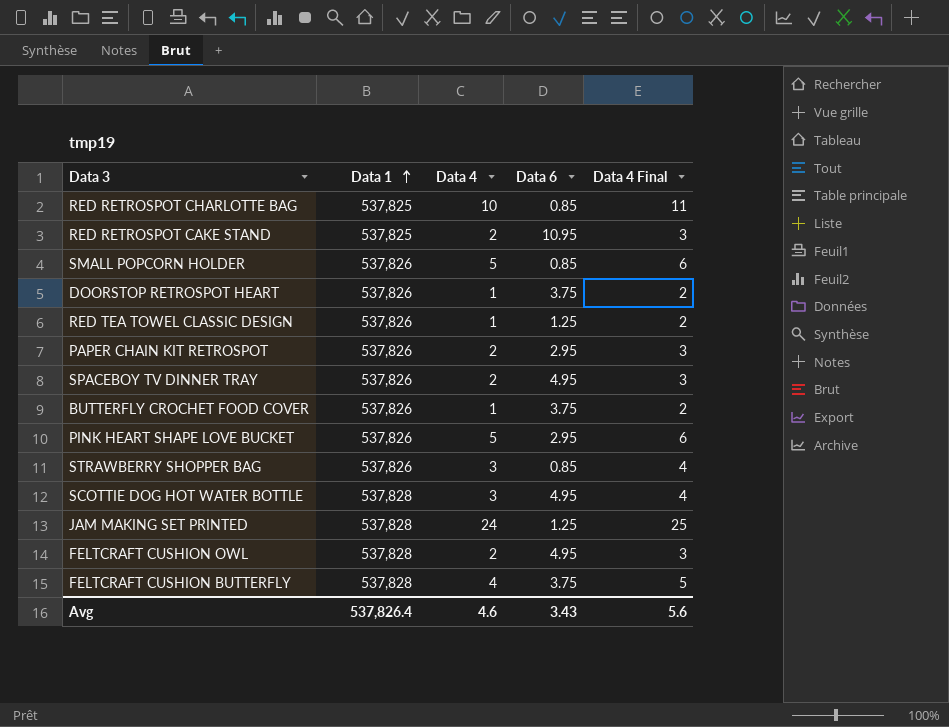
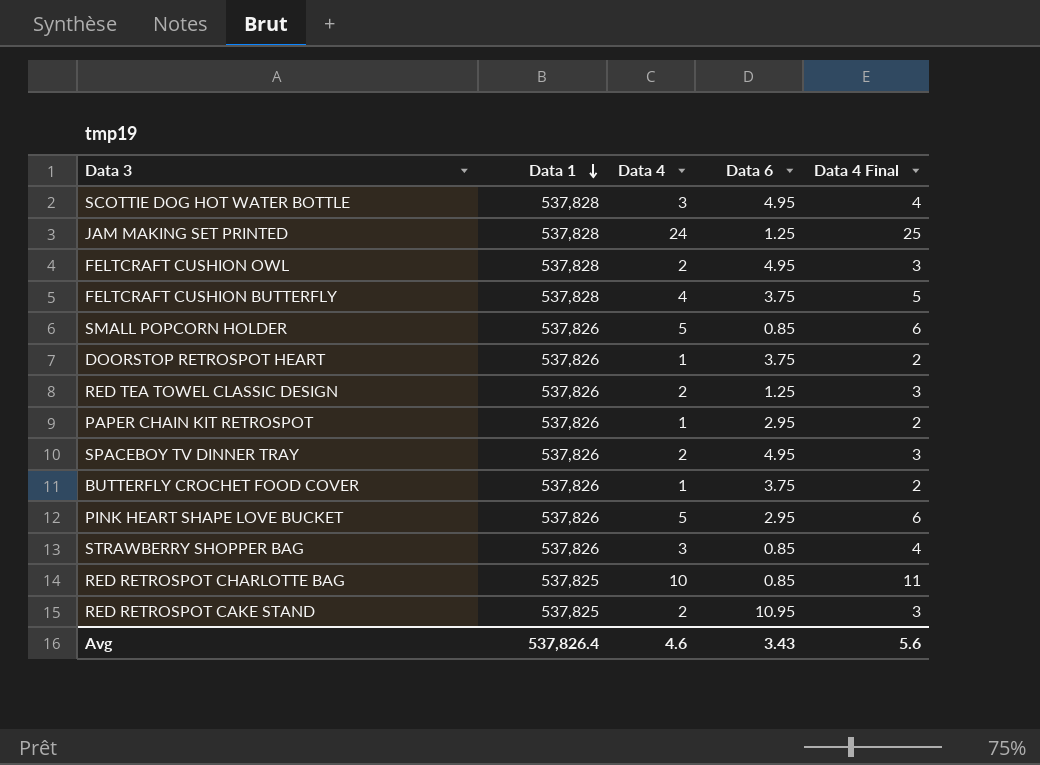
row order: Data 1 ascending -> Data 1 descending
RED TEA TOWEL CLASSIC DESIGN | Data 4: 1 -> 2
RED TEA TOWEL CLASSIC DESIGN | Data 4 Final: 2 -> 3
PAPER CHAIN KIT RETROSPOT | Data 4: 2 -> 1
PAPER CHAIN KIT RETROSPOT | Data 4 Final: 3 -> 2

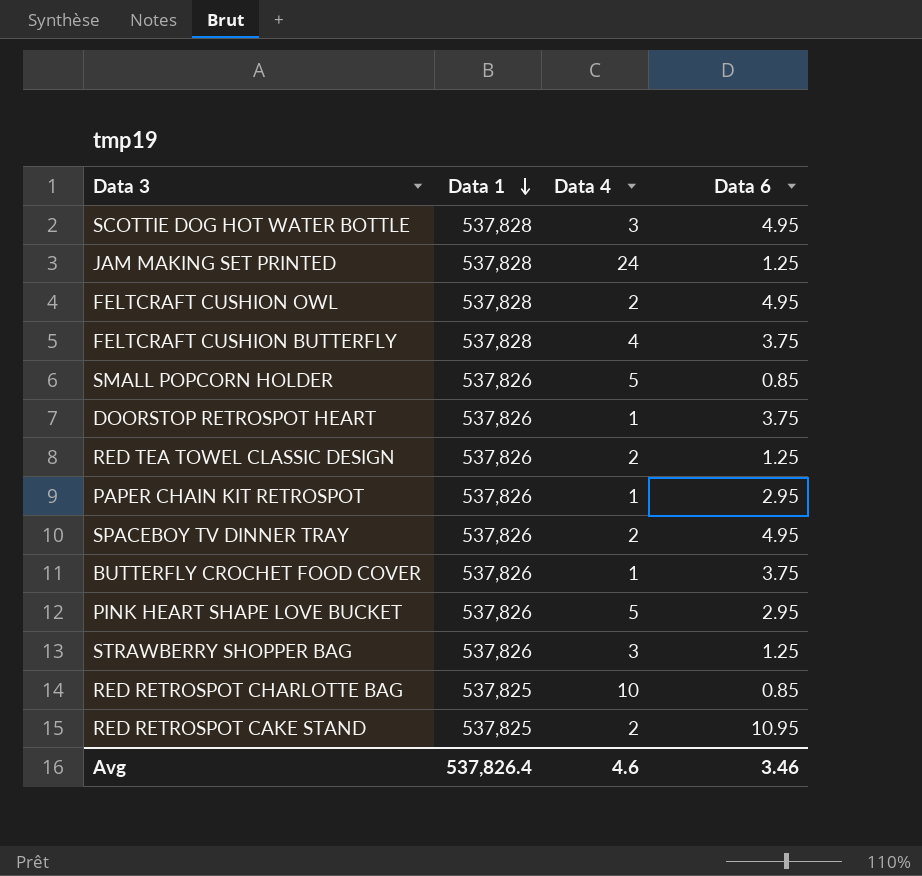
column Data 4 Final | formula: [Data 4] + 1 -> none
STRAWBERRY SHOPPER BAG | Data 6: 0.85 -> 1.25
Avg | Data 6: 3.43 -> 3.46

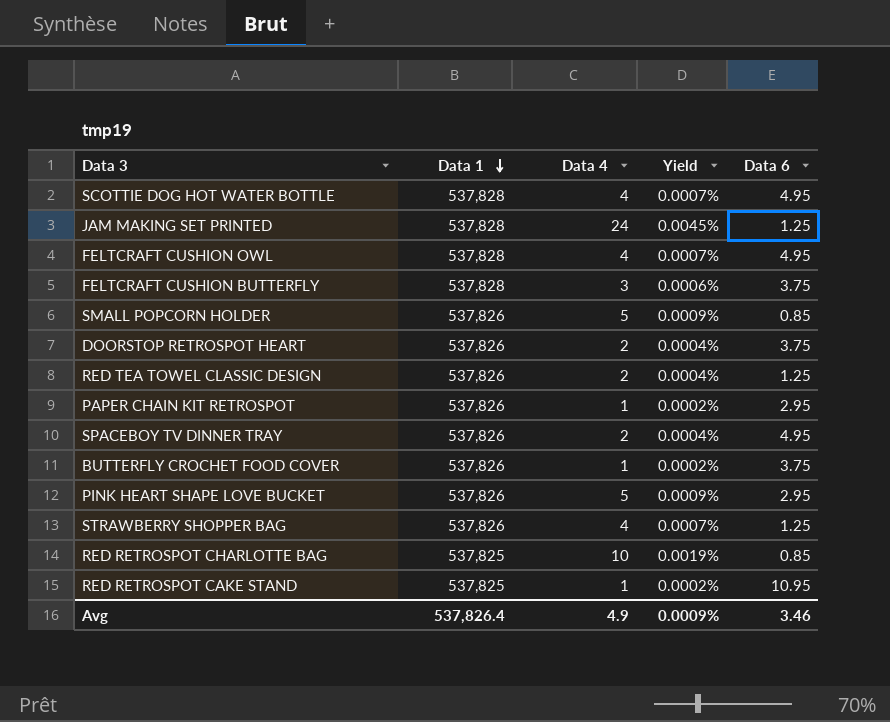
column Yield | formula: none -> [Data 4] / [Data 1]
SCOTTIE DOG HOT WATER BOTTLE | Data 4: 3 -> 4
FELTCRAFT CUSHION OWL | Data 4: 2 -> 4
FELTCRAFT CUSHION BUTTERFLY | Data 4: 4 -> 3
DOORSTOP RETROSPOT HEART | Data 4: 1 -> 2
STRAWBERRY SHOPPER BAG | Data 4: 3 -> 4
RED RETROSPOT CAKE STAND | Data 4: 2 -> 1
Avg | Data 4: 4.6 -> 4.9

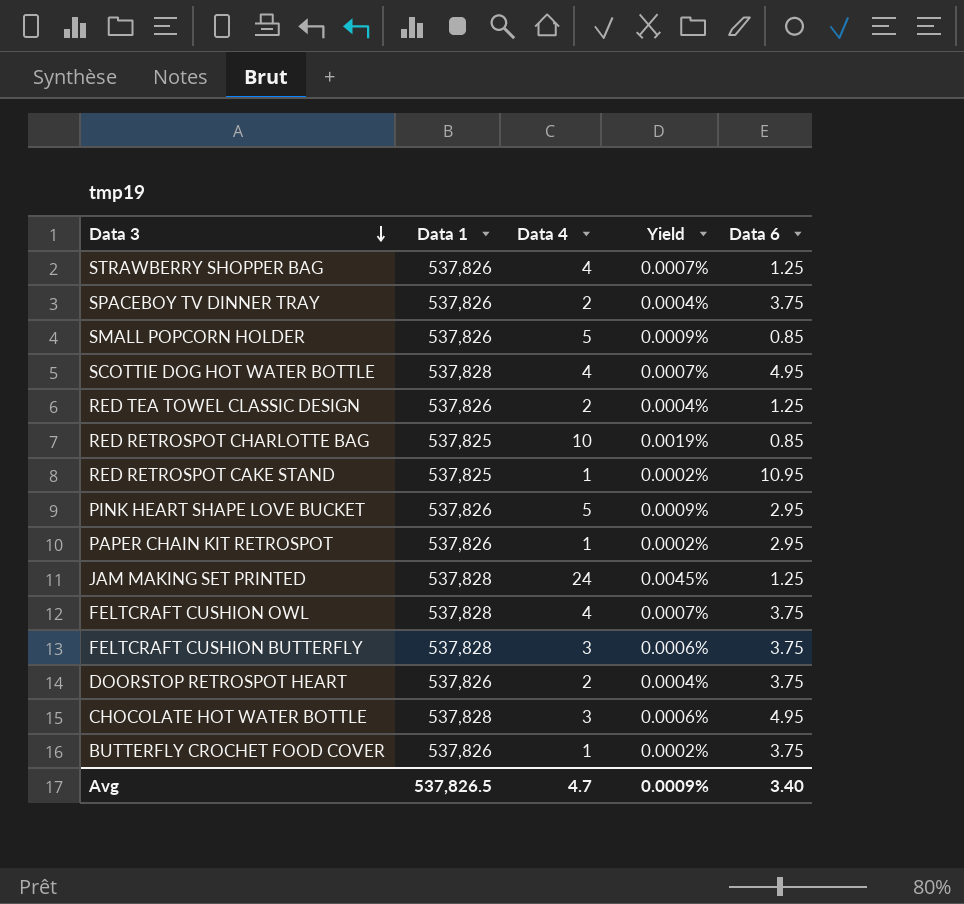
row order: Data 1 descending -> Data 3 descending
SPACEBOY TV DINNER TRAY | Data 6: 4.95 -> 3.75
FELTCRAFT CUSHION OWL | Data 6: 4.95 -> 3.75
row CHOCOLATE HOT WATER BOTTLE: none -> 537,828 | 3 | 0.0006% | 4.95
Avg | Data 1: 537,826.4 -> 537,826.5
Avg | Data 4: 4.9 -> 4.7
Avg | Data 6: 3.46 -> 3.40

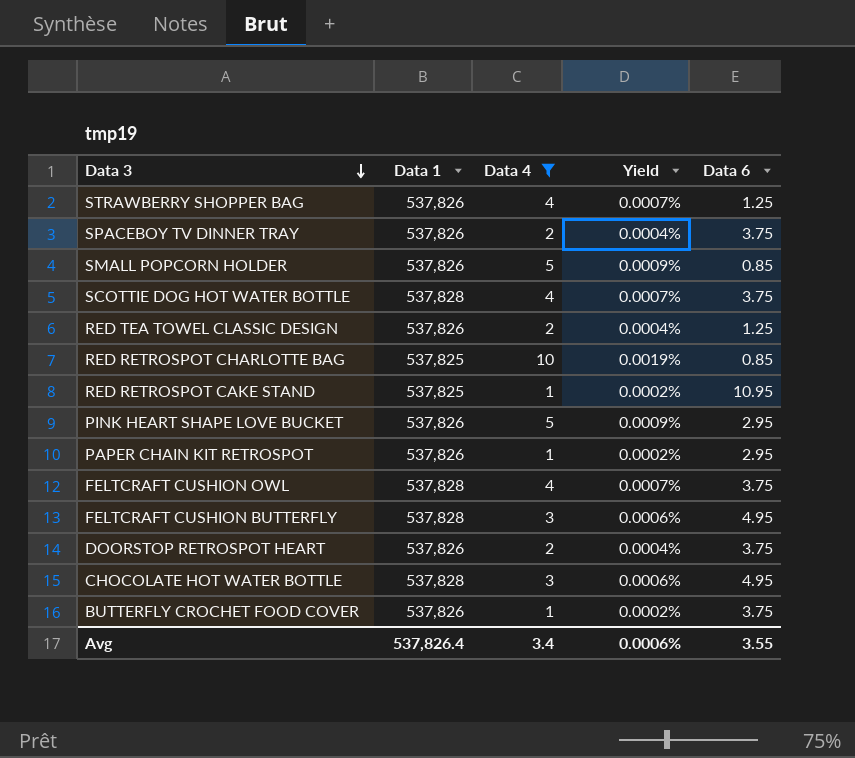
filter: none -> Data 4 != 24
SCOTTIE DOG HOT WATER BOTTLE | Data 6: 4.95 -> 3.75
FELTCRAFT CUSHION BUTTERFLY | Data 6: 3.75 -> 4.95
Avg | Data 1: 537,826.5 -> 537,826.4
Avg | Data 4: 4.7 -> 3.4
Avg | Yield: 0.0009% -> 0.0006%
Avg | Data 6: 3.40 -> 3.55

